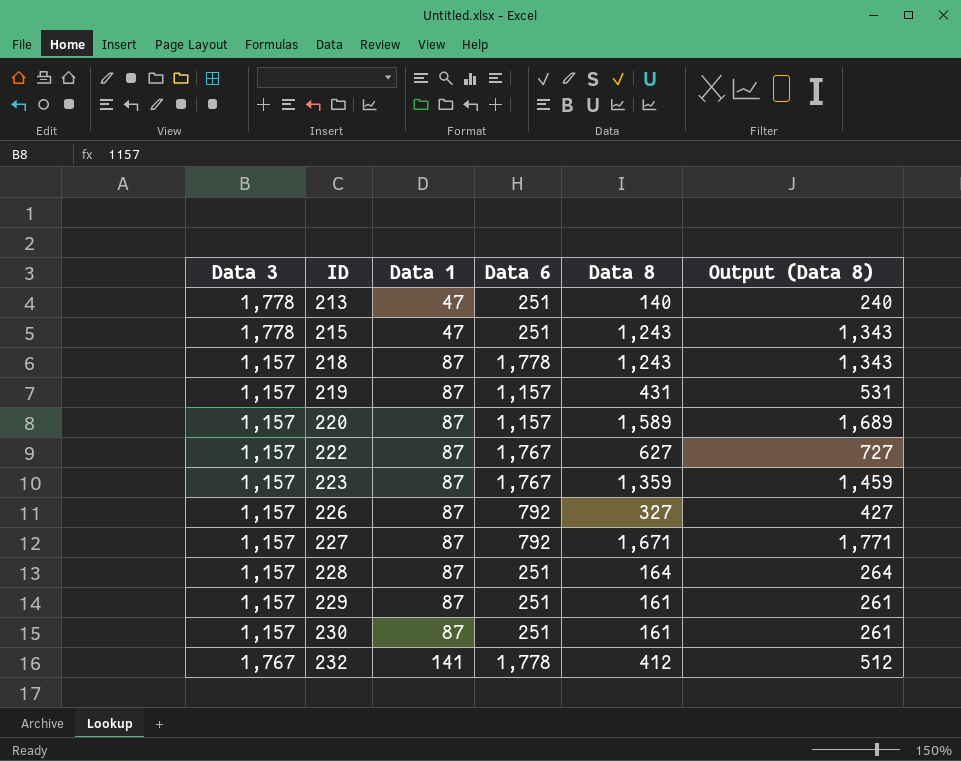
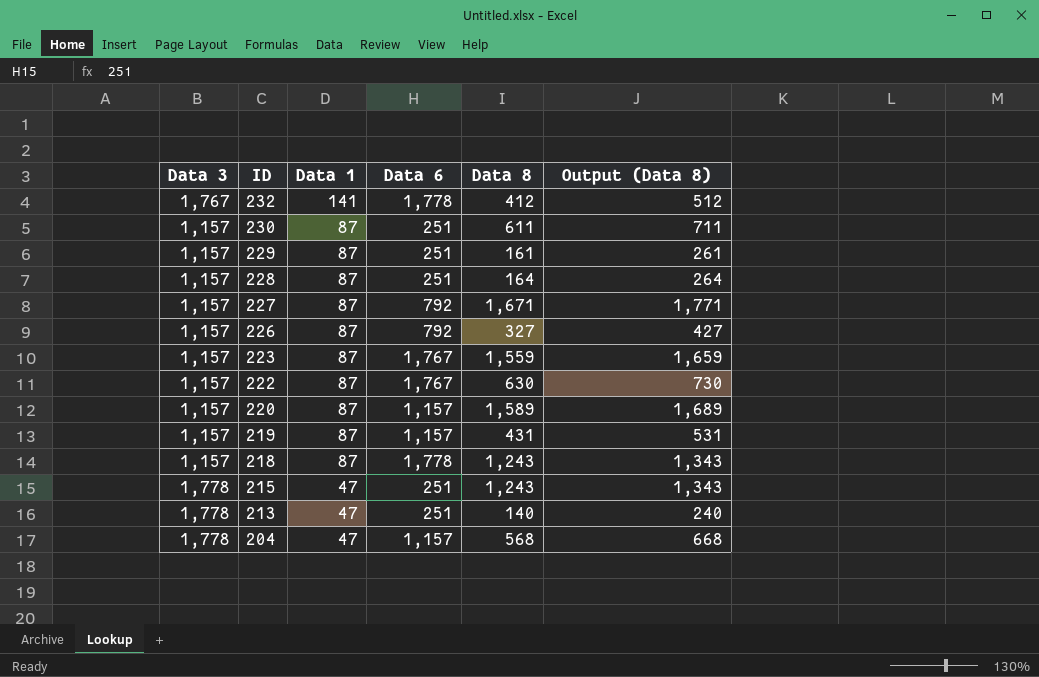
row order: ID ascending -> ID descending
230 | Data 8: 161 -> 611
230 | Output (Data 8): 261 -> 711
223 | Data 8: 1,359 -> 1,559
223 | Output (Data 8): 1,459 -> 1,659
222 | Data 8: 627 -> 630
222 | Output (Data 8): 727 -> 730
row 204: none -> 1,778 | 47 | 1,157 | 568 | 668

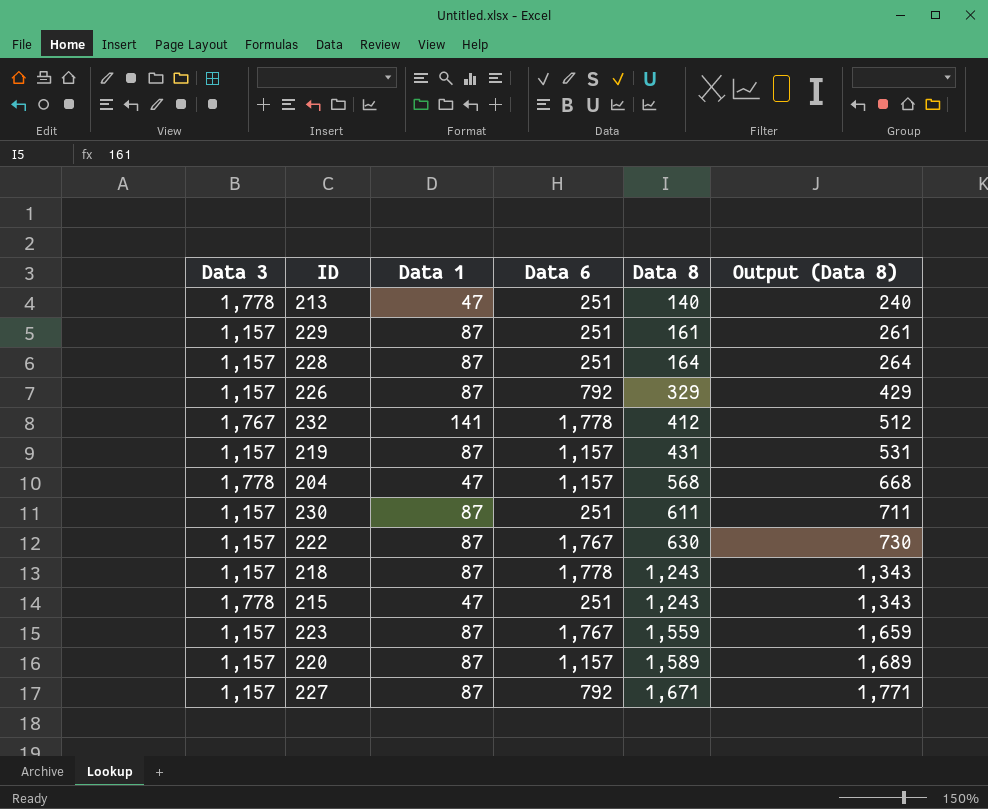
row order: ID descending -> Data 8 ascending
226 | Data 8: 327 -> 329
226 | Output (Data 8): 427 -> 429

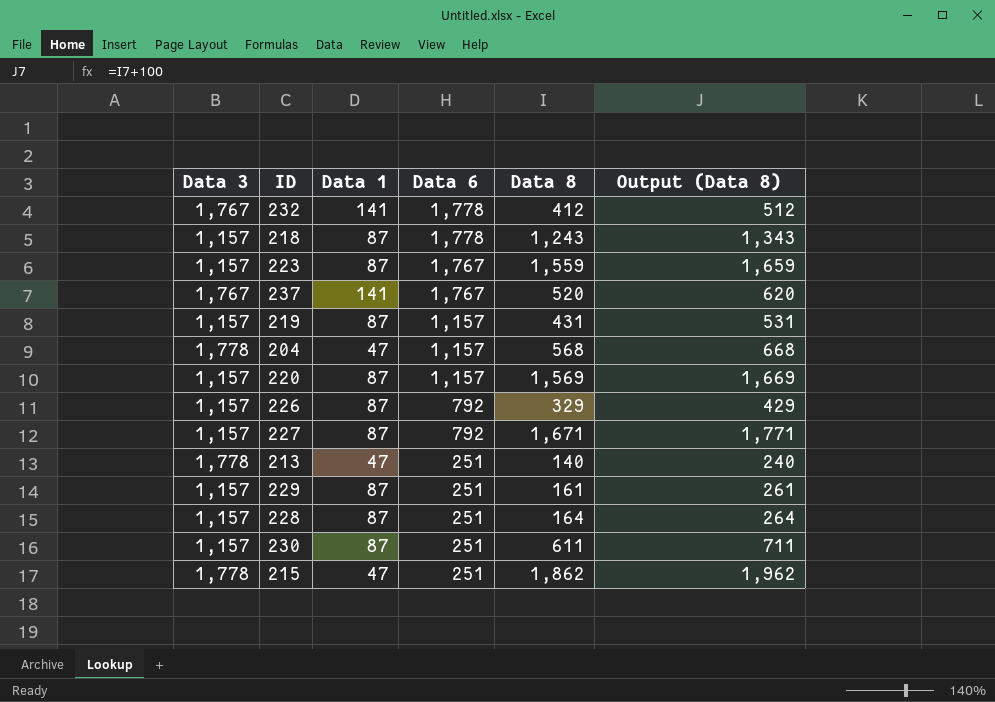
row order: Data 8 ascending -> Data 6 descending
row 222: 1,157 | 87 | 1,767 | 630 | 730 -> none
row 237: none -> 1,767 | 141 | 1,767 | 520 | 620
220 | Data 8: 1,589 -> 1,569
220 | Output (Data 8): 1,689 -> 1,669
215 | Data 8: 1,243 -> 1,862
215 | Output (Data 8): 1,343 -> 1,962

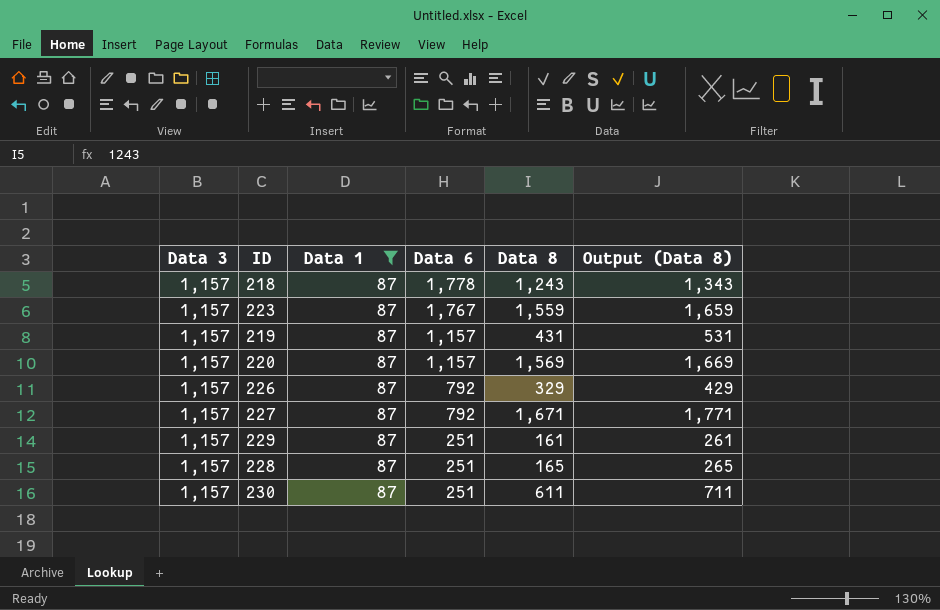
filter: none -> Data 1 = 87
228 | Data 8: 164 -> 165
228 | Output (Data 8): 264 -> 265

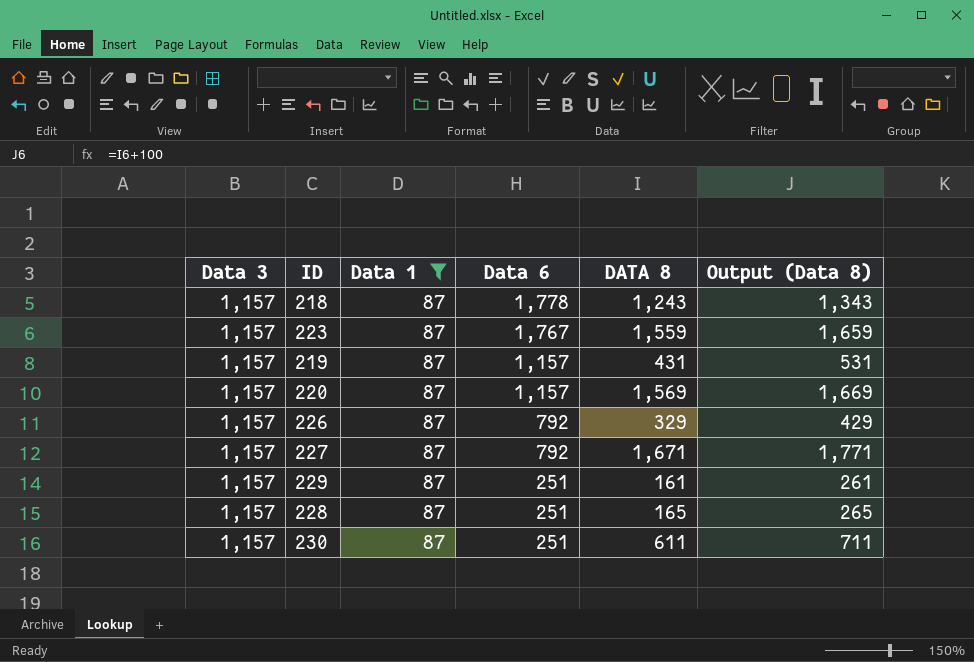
column name: Data 8 -> DATA 8

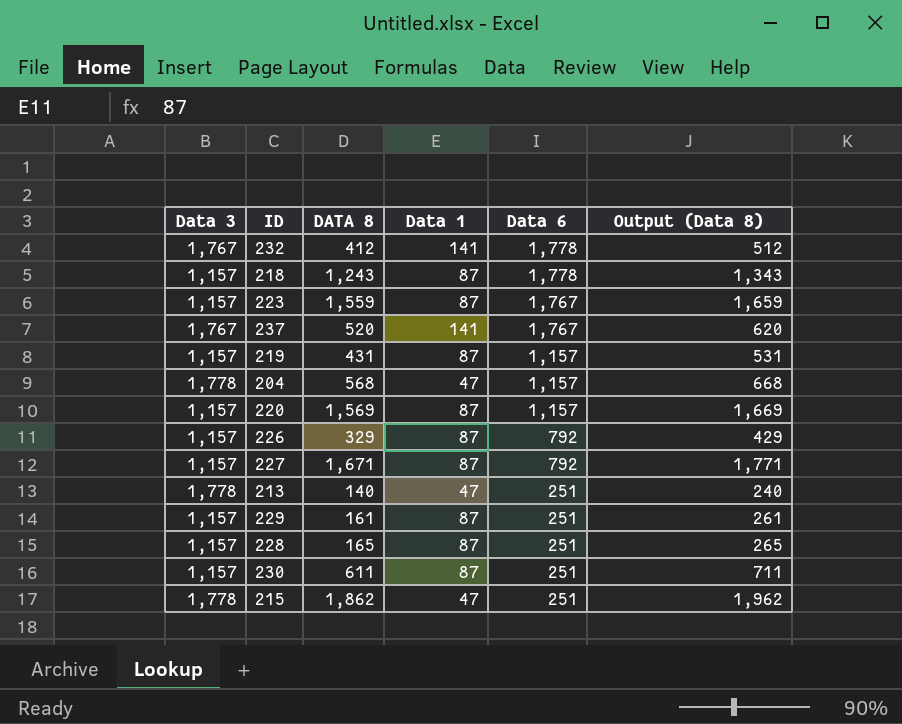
filter: Data 1 = 87 -> none
column DATA 8 | position: 5 -> 3

